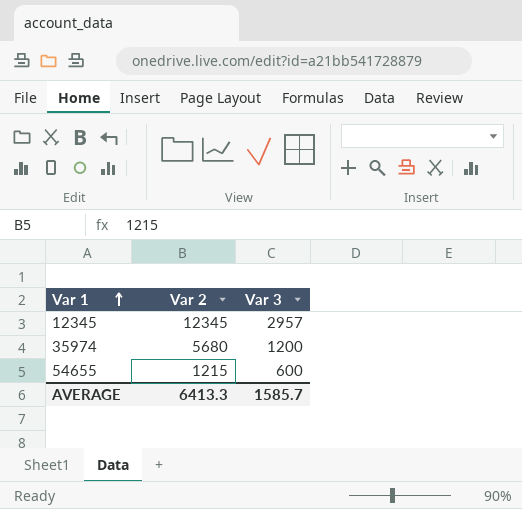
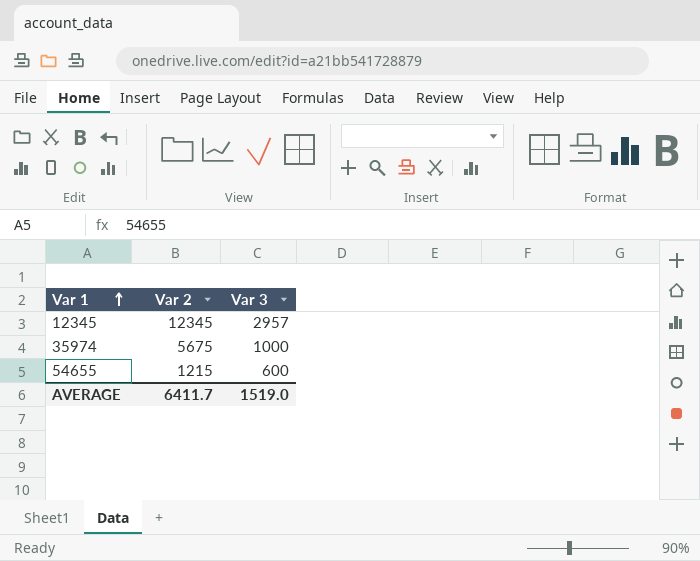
35974 | Var 2: 5680 -> 5675
35974 | Var 3: 1200 -> 1000
AVERAGE | Var 2: 6413.3 -> 6411.7
AVERAGE | Var 3: 1585.7 -> 1519.0

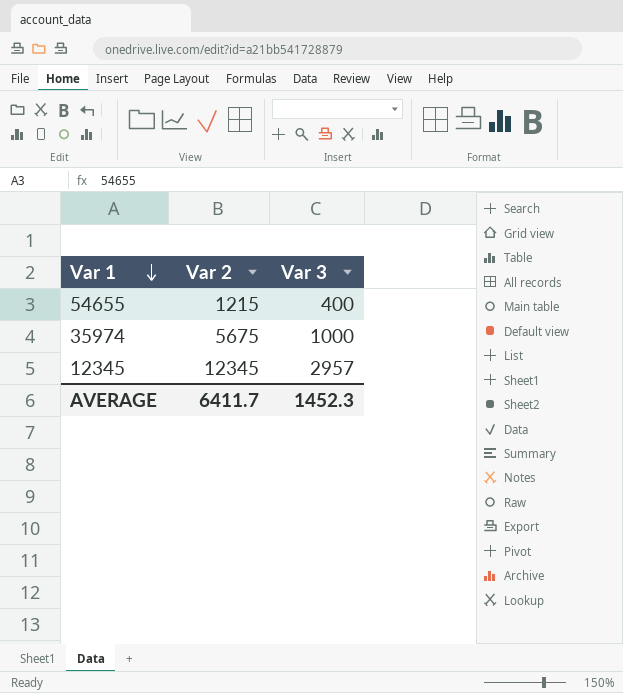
row order: Var 1 ascending -> Var 1 descending
54655 | Var 3: 600 -> 400
AVERAGE | Var 3: 1519.0 -> 1452.3

